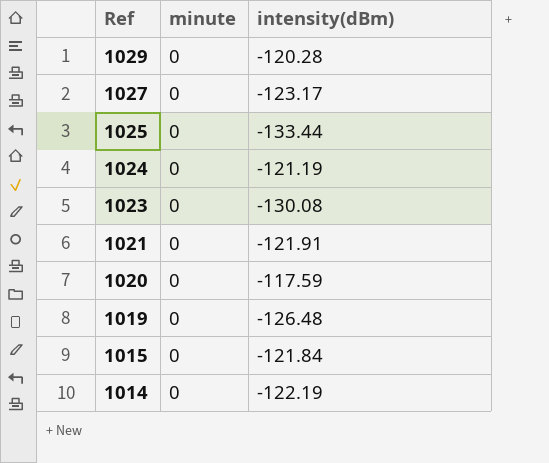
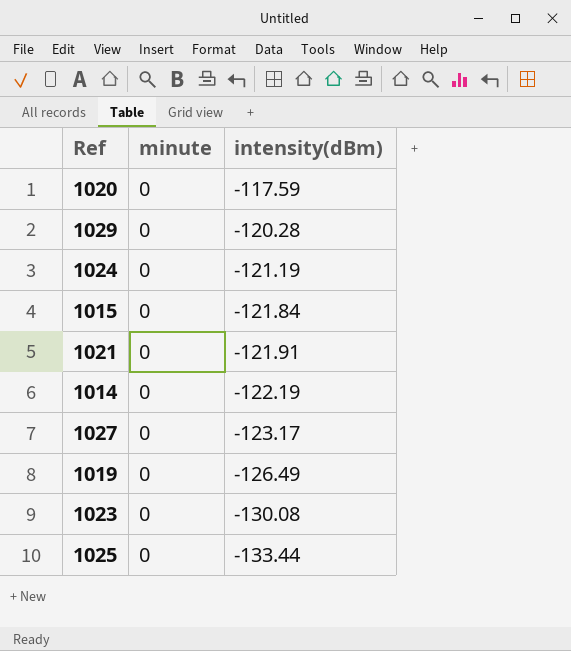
row order: Ref descending -> intensity(dBm) descending
1019 | intensity(dBm): -126.48 -> -126.49

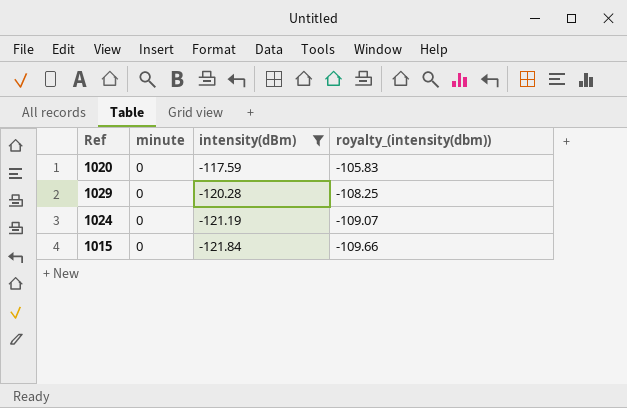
filter: none -> intensity(dBm) >= -121.84
column royalty_(intensity(dbm)) | formula: none -> [intensity(dBm)] * 0.9

